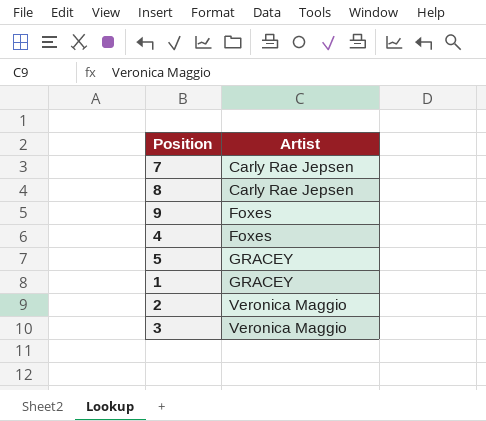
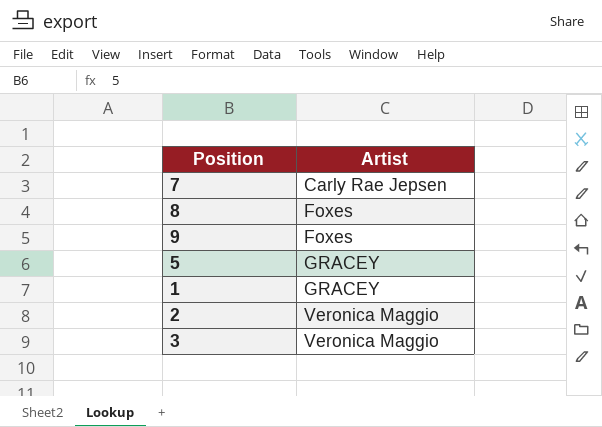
row 4: Foxes -> none
8 | Artist: Carly Rae Jepsen -> Foxes

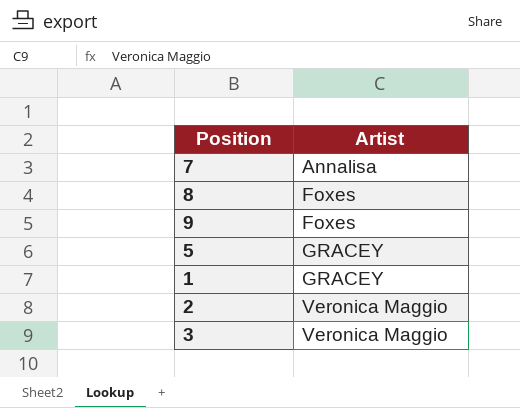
7 | Artist: Carly Rae Jepsen -> Annalisa

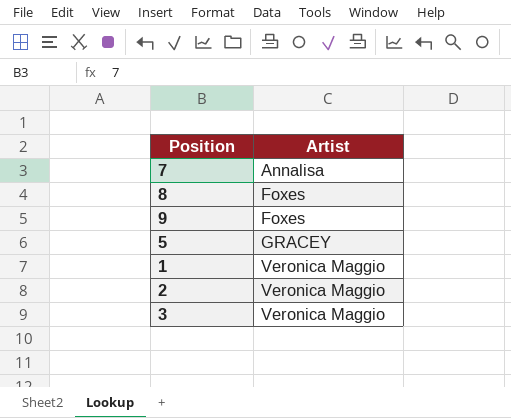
1 | Artist: GRACEY -> Veronica Maggio

